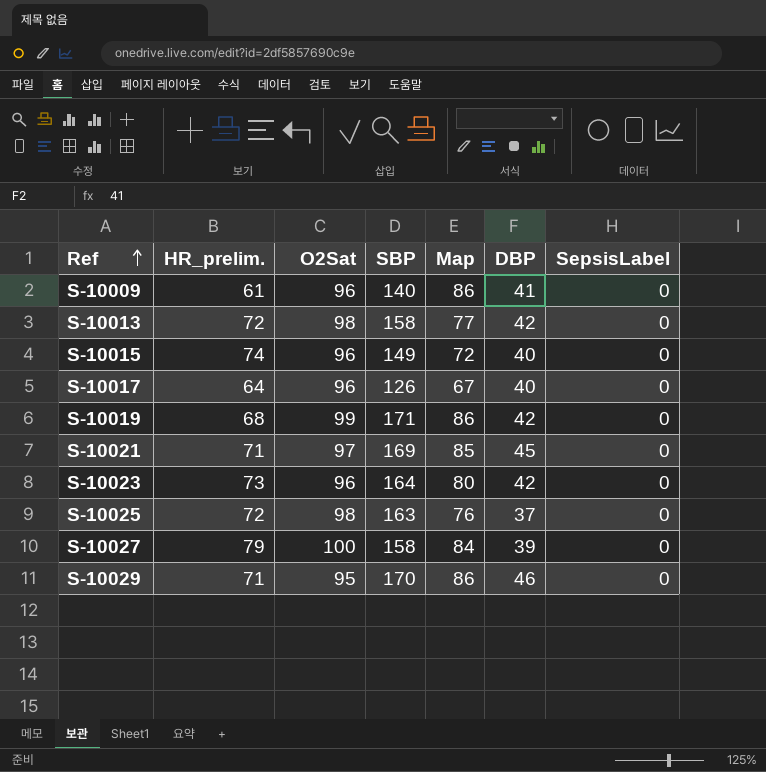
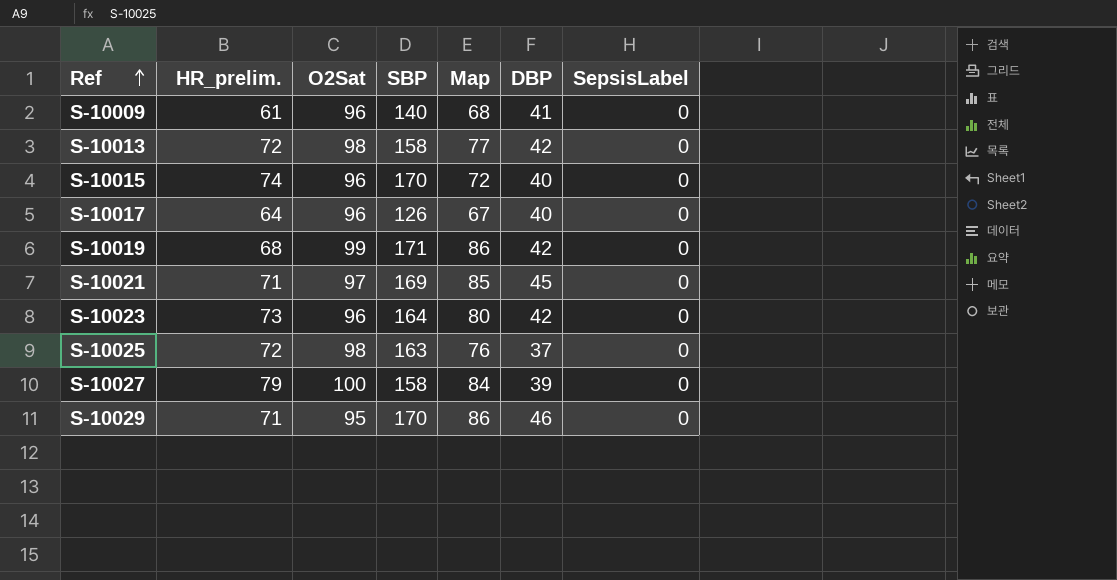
S-10009 | Map: 86 -> 68
S-10015 | SBP: 149 -> 170

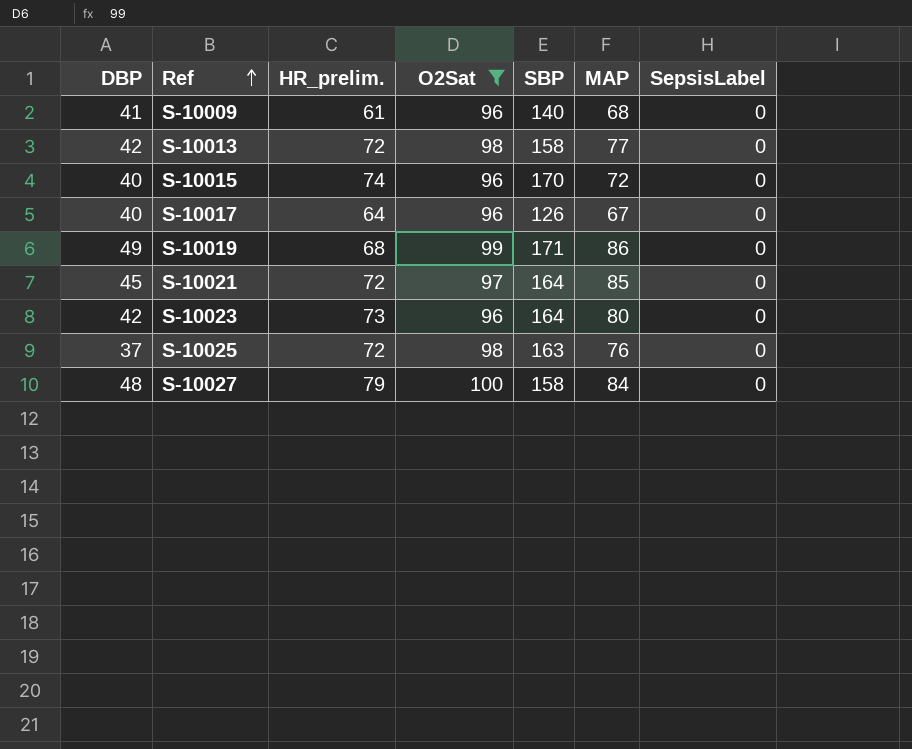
filter: none -> O2Sat != 95
column DBP | position: 6 -> 1
column name: Map -> MAP
S-10019 | DBP: 42 -> 49
S-10021 | HR_prelim.: 71 -> 72
S-10021 | SBP: 169 -> 164
S-10027 | DBP: 39 -> 48

